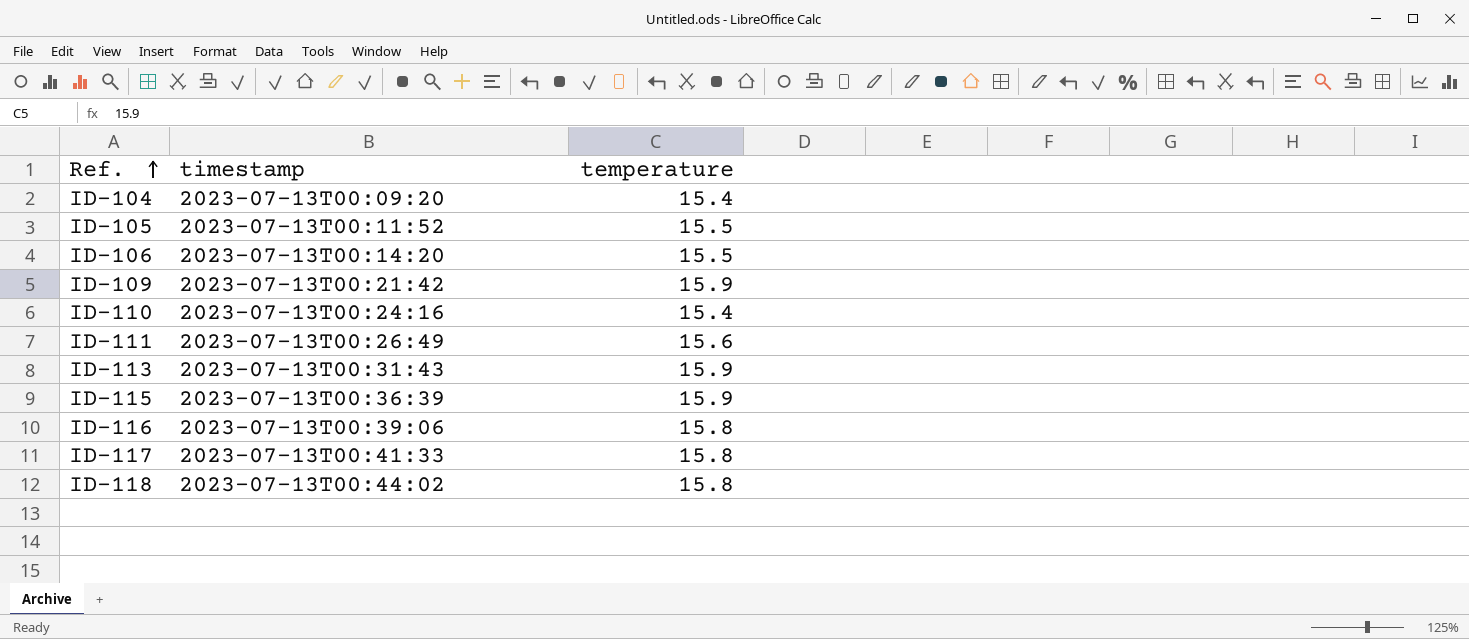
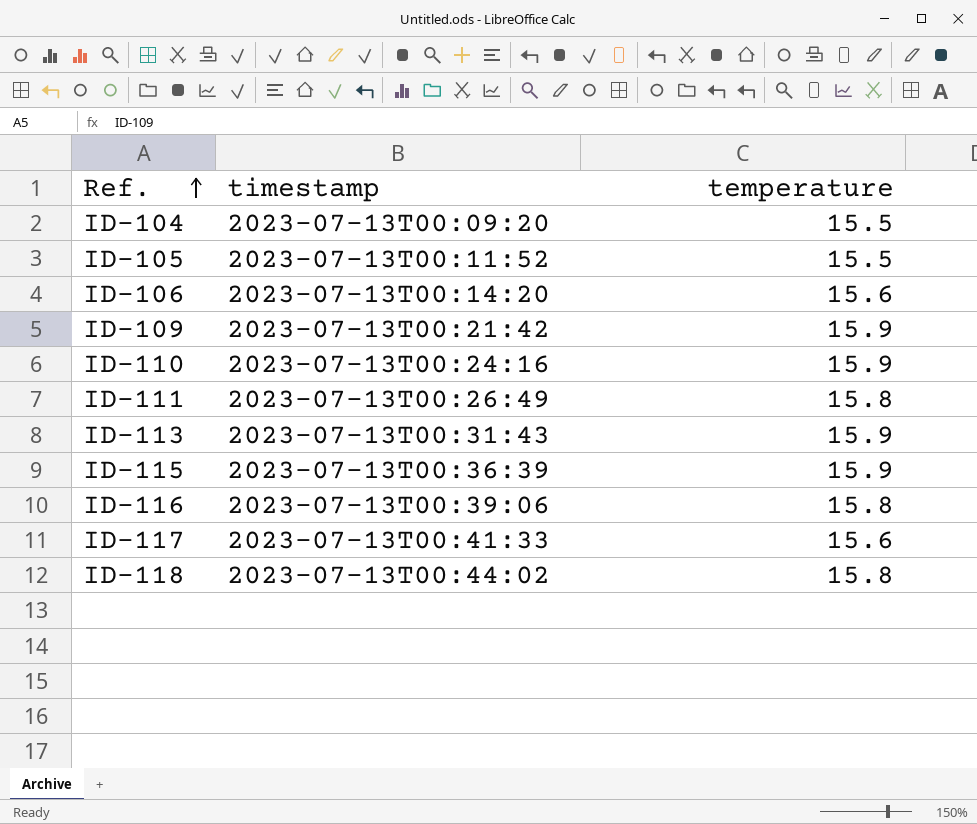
ID-104 | temperature: 15.4 -> 15.5
ID-106 | temperature: 15.5 -> 15.6
ID-110 | temperature: 15.4 -> 15.9
ID-111 | temperature: 15.6 -> 15.8
ID-117 | temperature: 15.8 -> 15.6

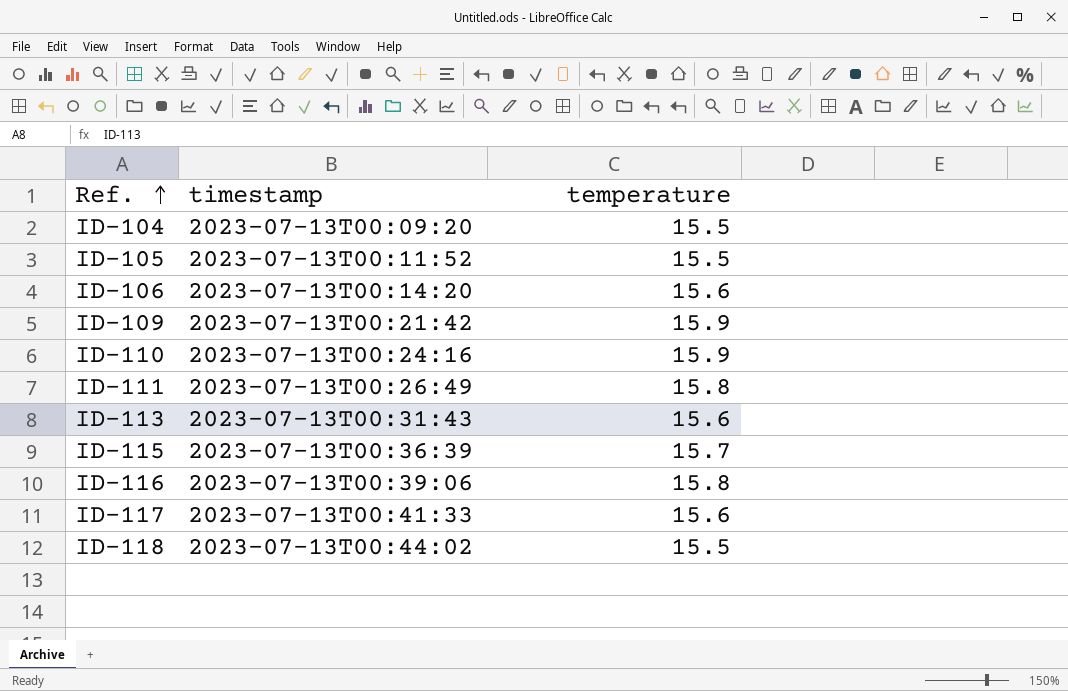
ID-113 | temperature: 15.9 -> 15.6
ID-115 | temperature: 15.9 -> 15.7
ID-118 | temperature: 15.8 -> 15.5

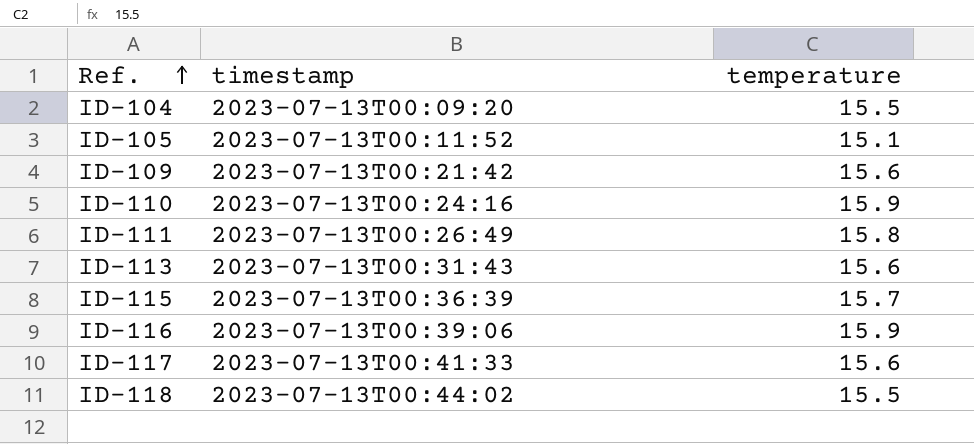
row ID-106: 2023-07-13T00:14:20 | 15.6 -> none
ID-105 | temperature: 15.5 -> 15.1
ID-109 | temperature: 15.9 -> 15.6
ID-116 | temperature: 15.8 -> 15.9

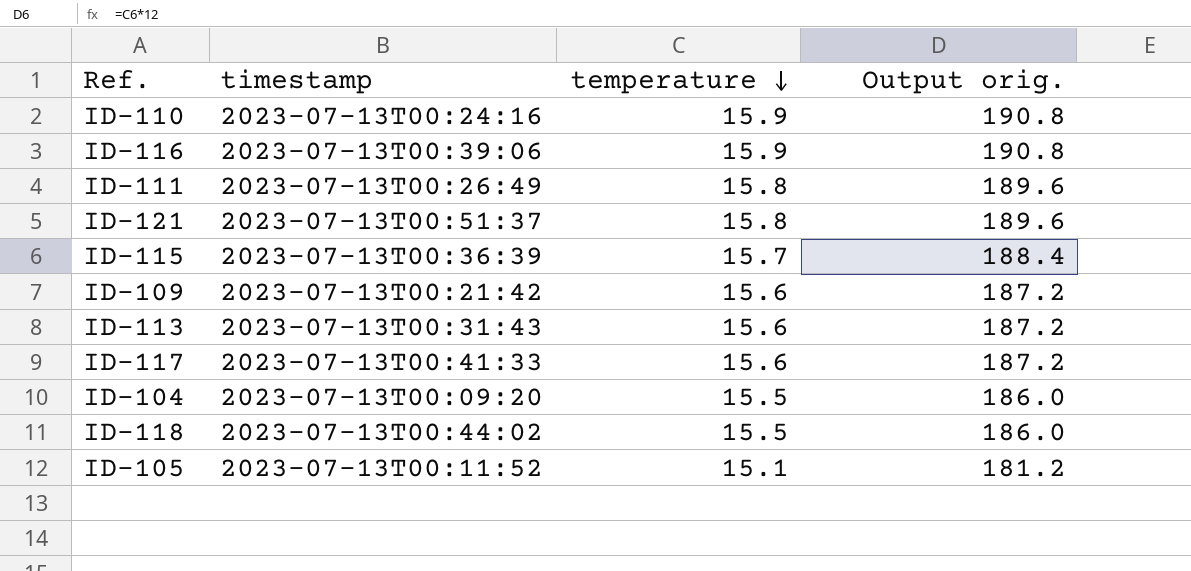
row order: Ref. ascending -> temperature descending
column Output orig. | formula: none -> [temperature] * 12
row ID-121: none -> 2023-07-13T00:51:37 | 15.8 | 189.6

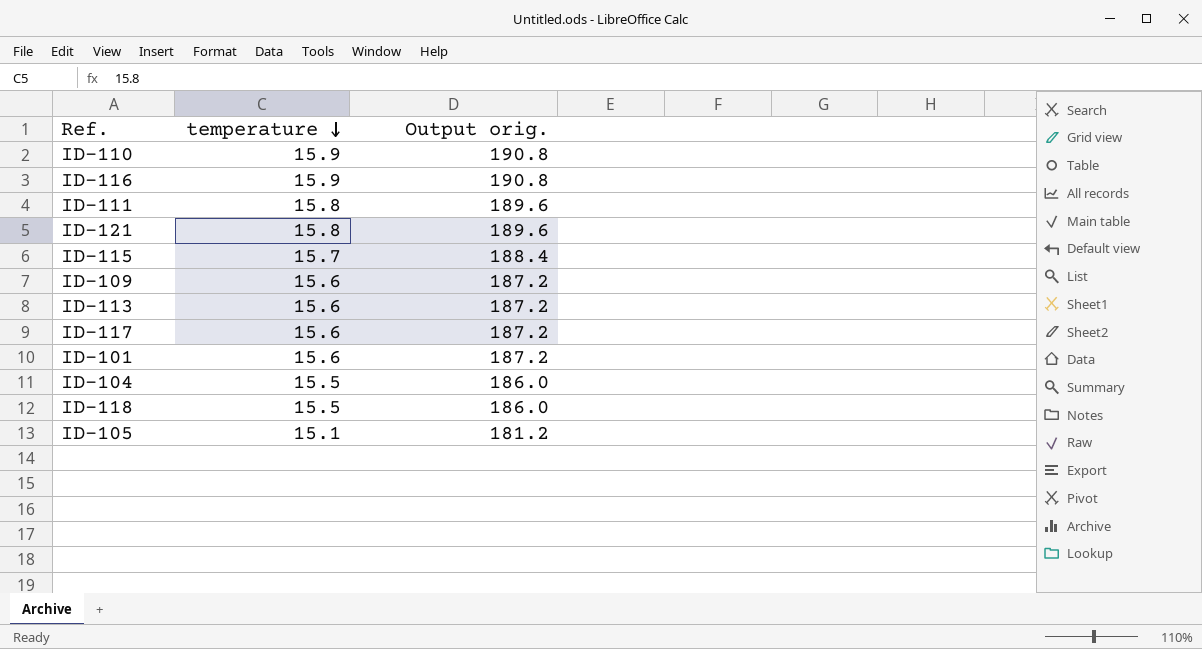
column timestamp | position: 2 -> none
row ID-101: none -> 15.6 | 187.2

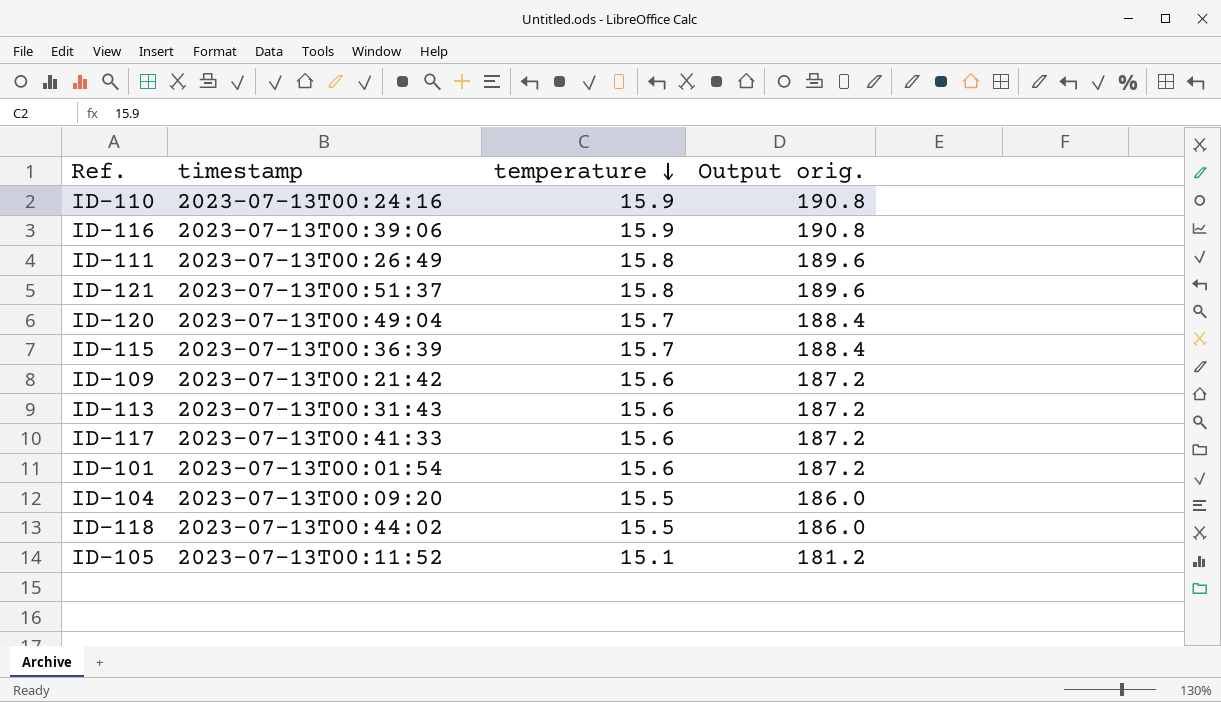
column timestamp | position: none -> 2
row ID-120: none -> 2023-07-13T00:49:04 | 15.7 | 188.4

